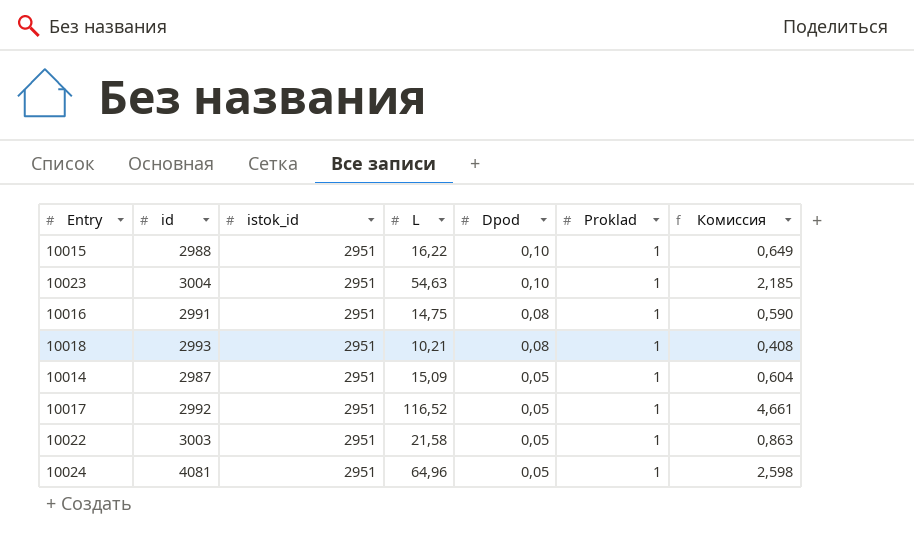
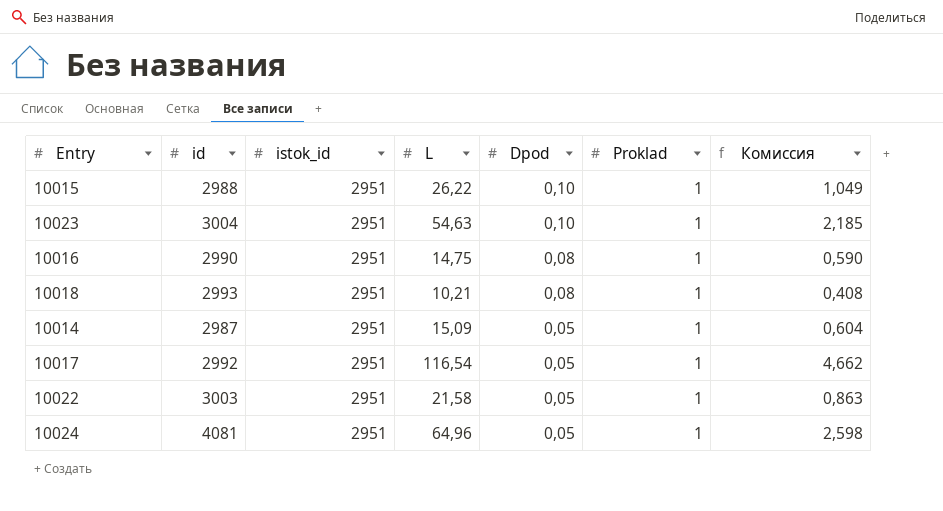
10015 | L: 16,22 -> 26,22
10015 | Комиссия: 0,649 -> 1,049
10016 | id: 2991 -> 2990
10017 | L: 116,52 -> 116,54
10017 | Комиссия: 4,661 -> 4,662

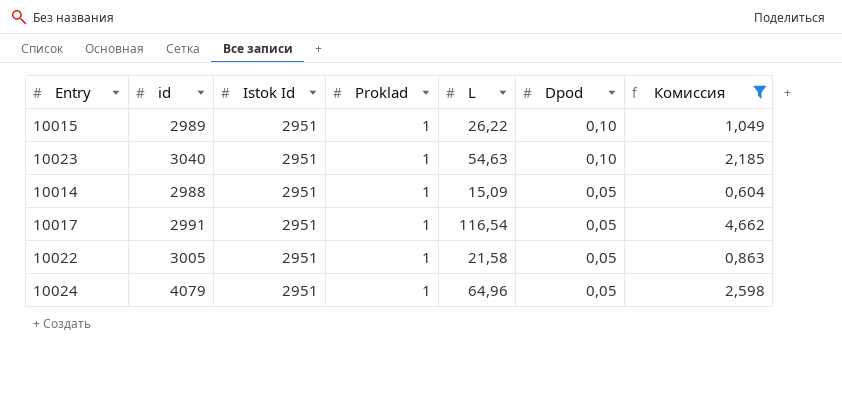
filter: none -> Комиссия >= 0,604
column name: istok_id -> Istok Id
column Proklad | position: 6 -> 4
10015 | id: 2988 -> 2989
10023 | id: 3004 -> 3040
10014 | id: 2987 -> 2988
10017 | id: 2992 -> 2991
10022 | id: 3003 -> 3005
10024 | id: 4081 -> 4079

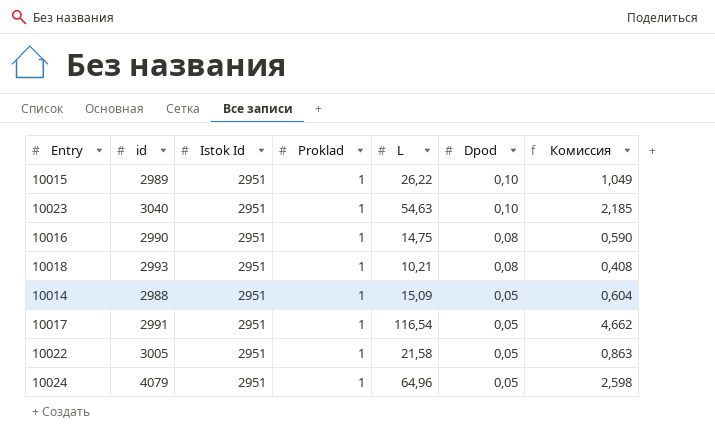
filter: Комиссия >= 0,604 -> none

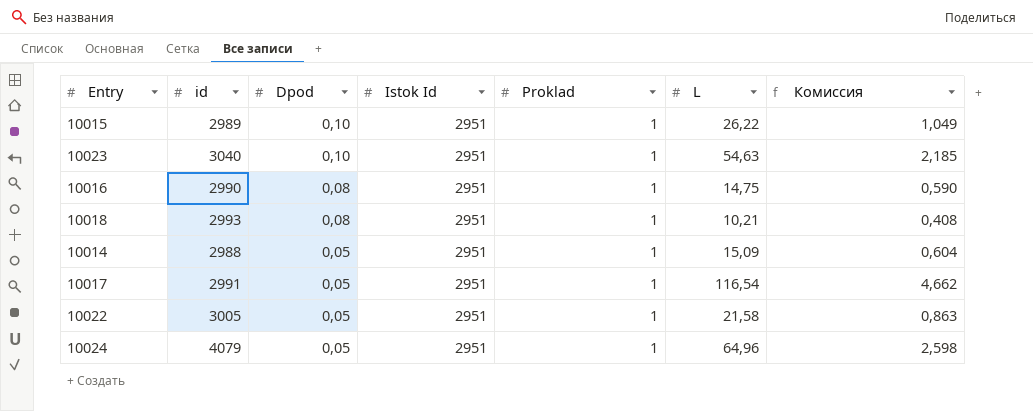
column Dpod | position: 6 -> 3

